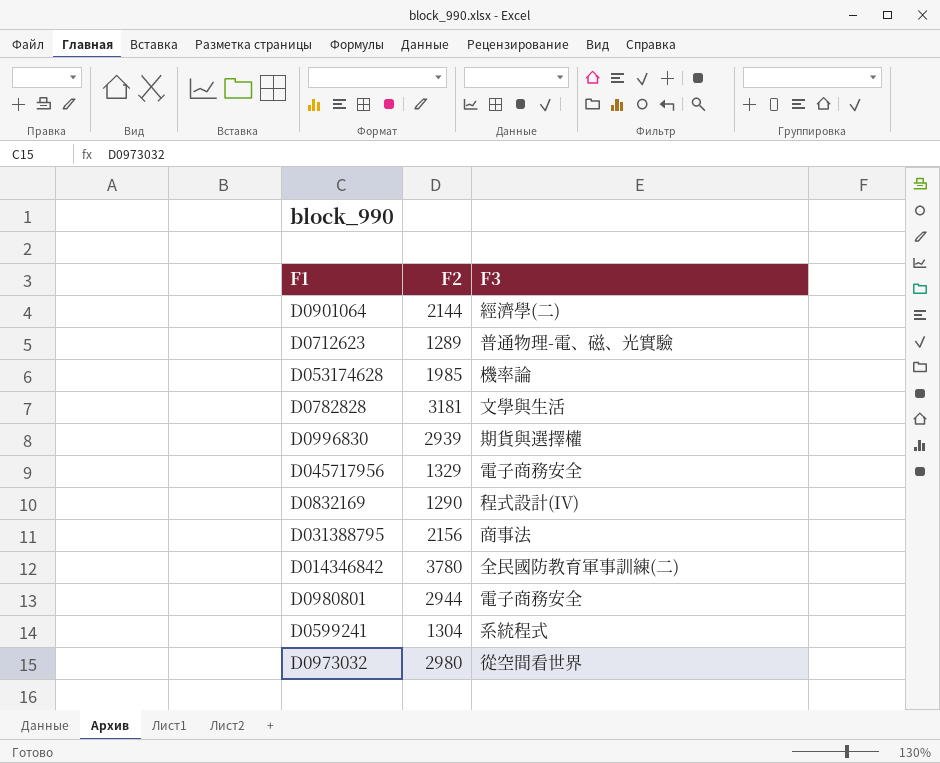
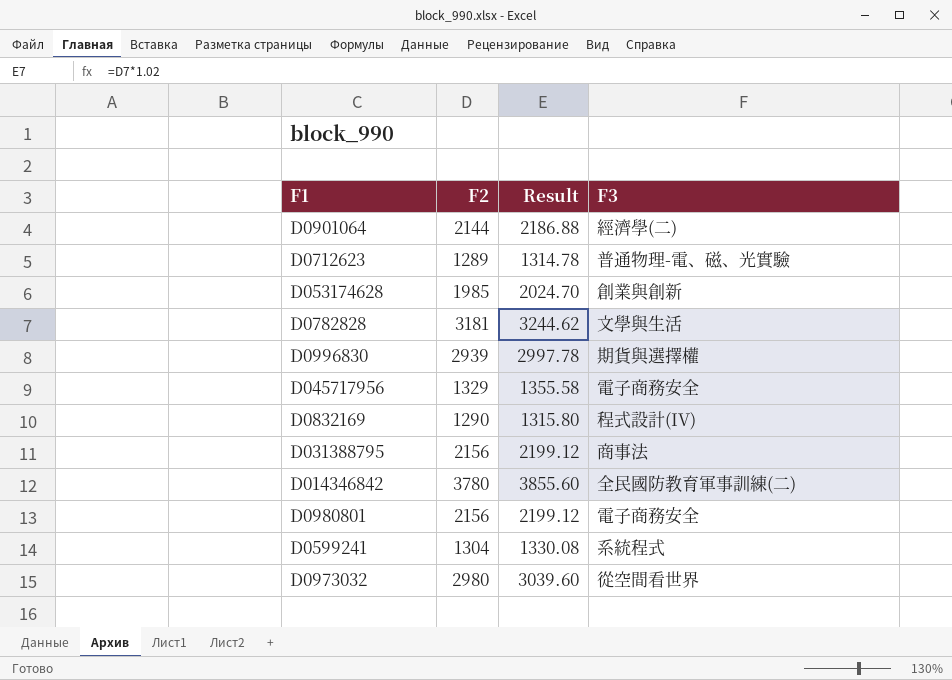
column Result | formula: none -> [F2] * 1.02
D053174628 | F3: 機率論 -> 創業與創新
D0980801 | F2: 2944 -> 2156

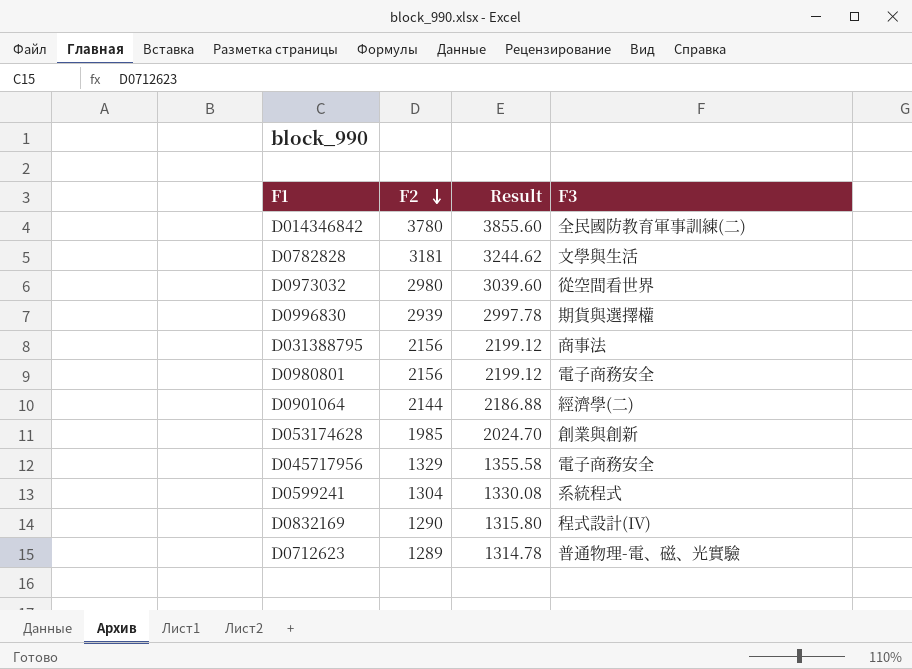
row order: none -> F2 descending

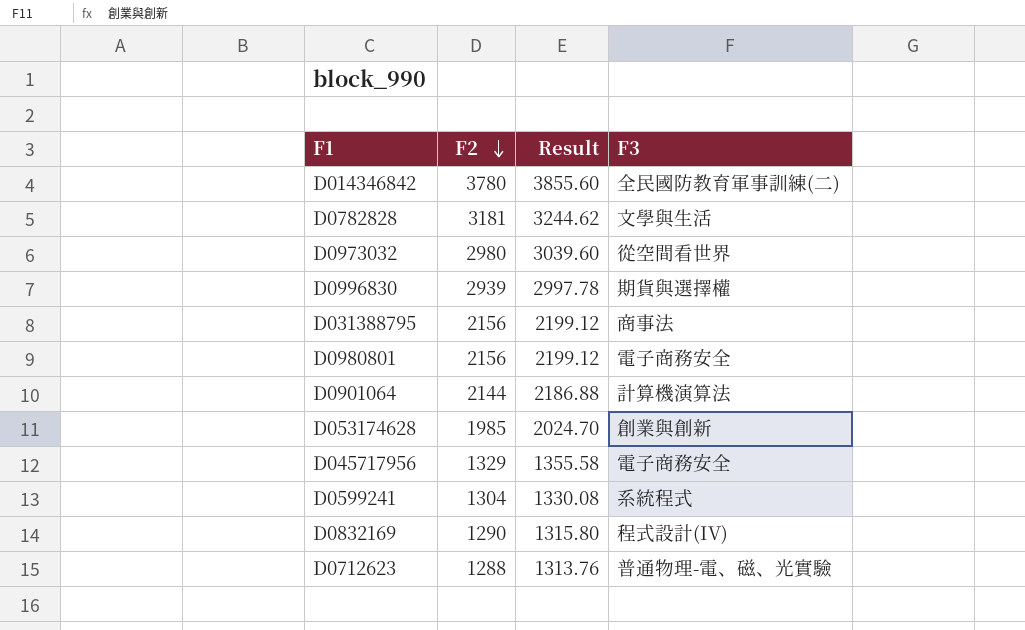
D0901064 | F3: 經濟學(二) -> 計算機演算法
D0712623 | F2: 1289 -> 1288
D0712623 | Result: 1314.78 -> 1313.76

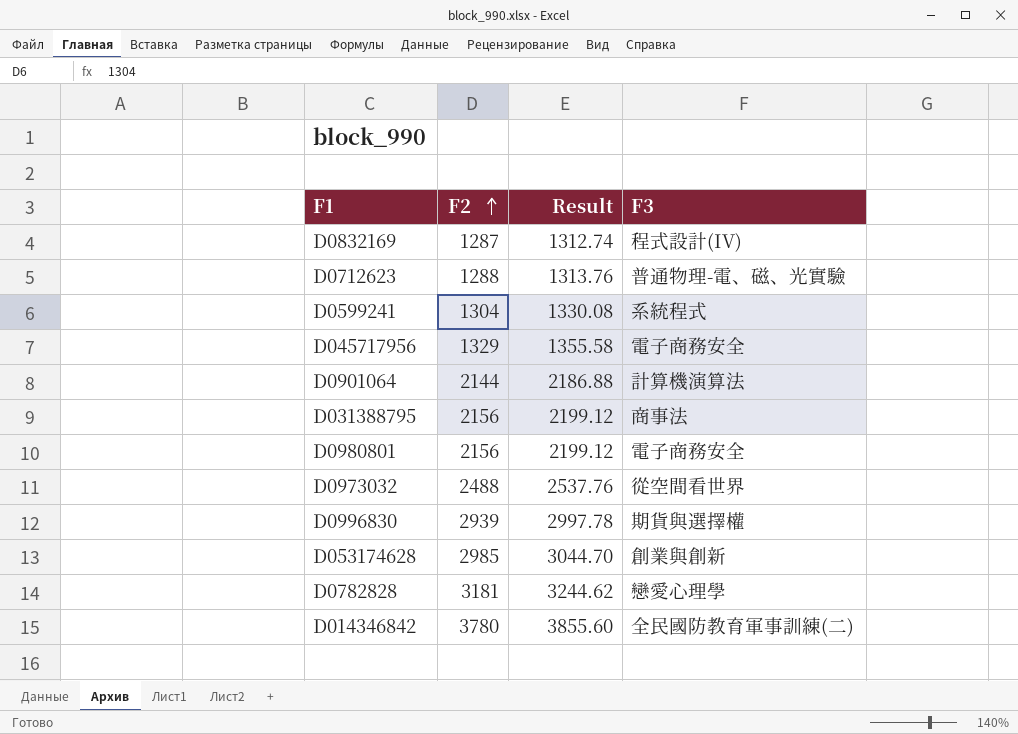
row order: F2 descending -> F2 ascending
D0832169 | F2: 1290 -> 1287
D0832169 | Result: 1315.80 -> 1312.74
D0973032 | F2: 2980 -> 2488
D0973032 | Result: 3039.60 -> 2537.76
D053174628 | F2: 1985 -> 2985
D053174628 | Result: 2024.70 -> 3044.70
D0782828 | F3: 文學與生活 -> 戀愛心理學

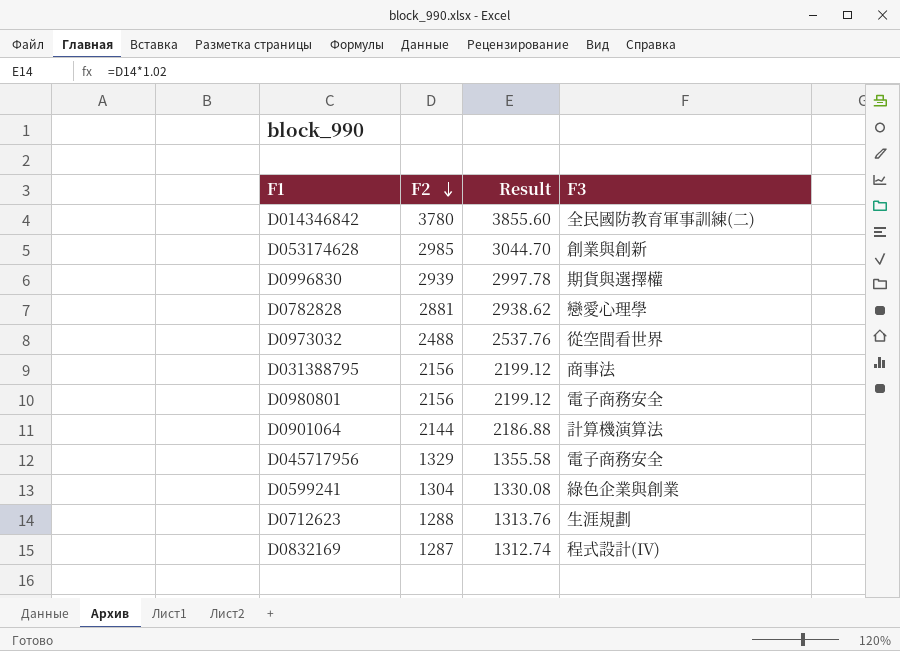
row order: F2 ascending -> F2 descending
D0782828 | F2: 3181 -> 2881
D0782828 | Result: 3244.62 -> 2938.62
D0599241 | F3: 系統程式 -> 綠色企業與創業
D0712623 | F3: 普通物理-電、磁、光實驗 -> 生涯規劃

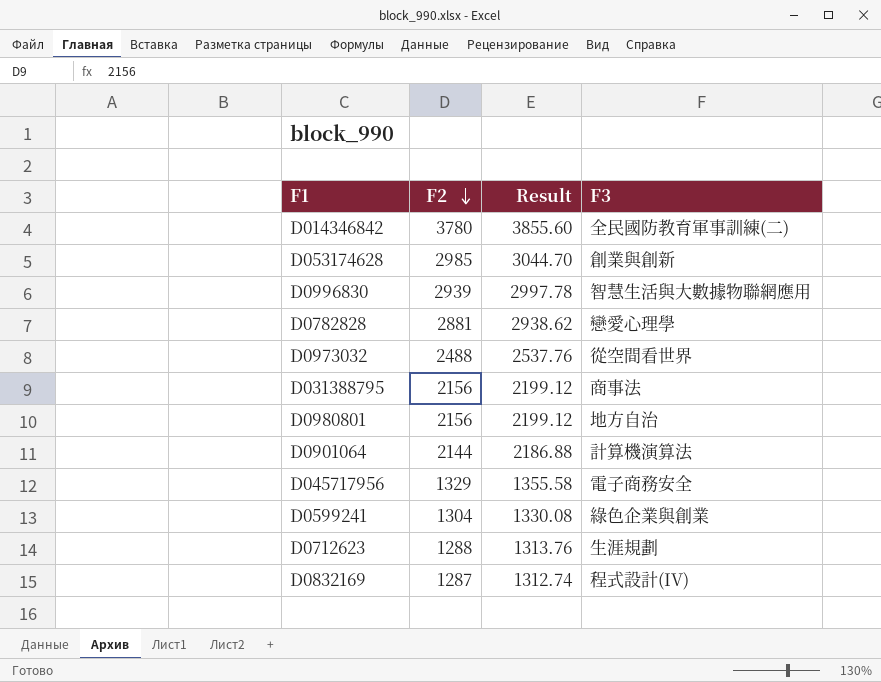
D0996830 | F3: 期貨與選擇權 -> 智慧生活與大數據物聯網應用
D0980801 | F3: 電子商務安全 -> 地方自治

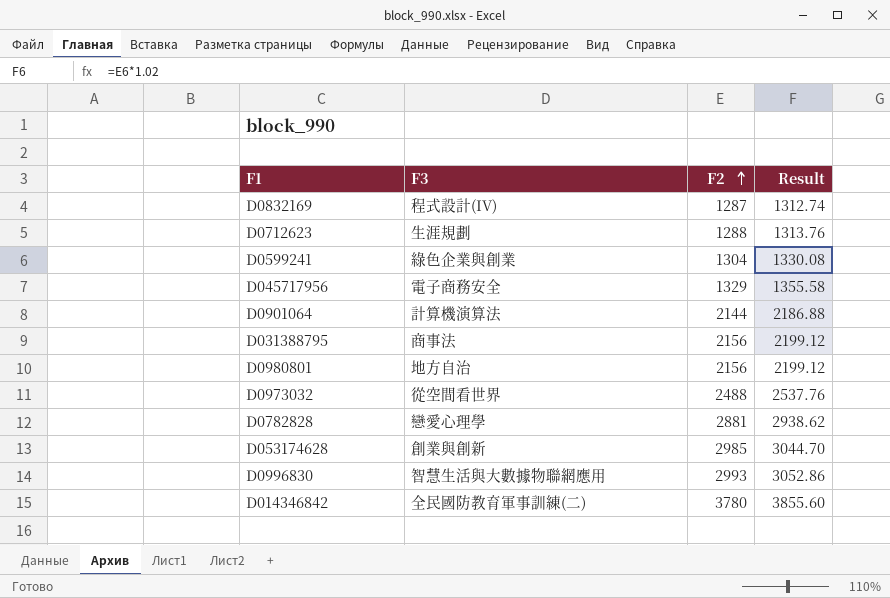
row order: F2 descending -> F2 ascending
column F3 | position: 4 -> 2
D0996830 | F2: 2939 -> 2993
D0996830 | Result: 2997.78 -> 3052.86

